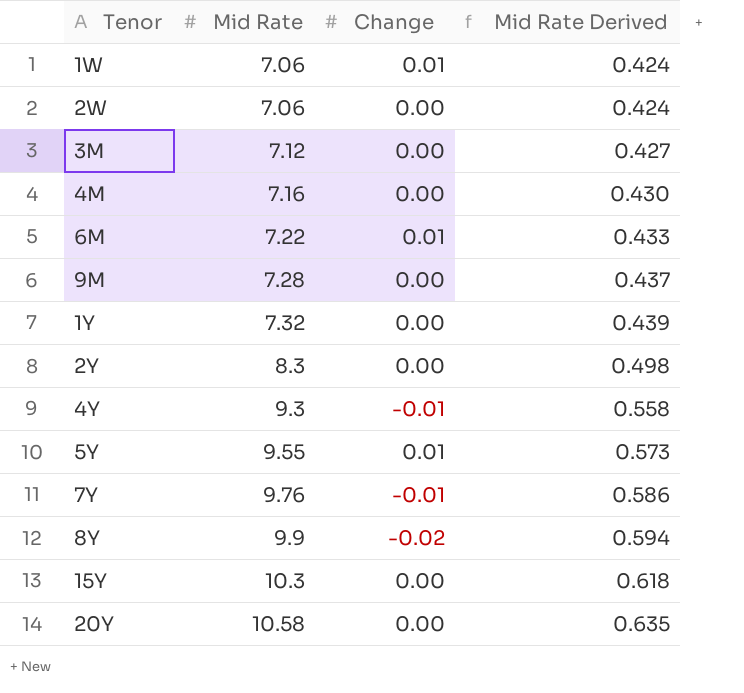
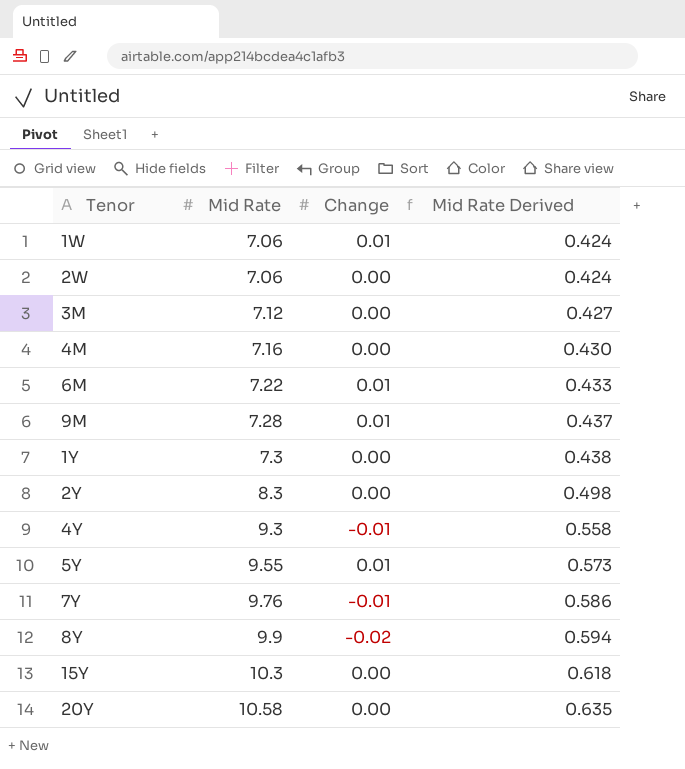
9M | Change: 0.00 -> 0.01
1Y | Mid Rate: 7.32 -> 7.3
1Y | Mid Rate Derived: 0.439 -> 0.438

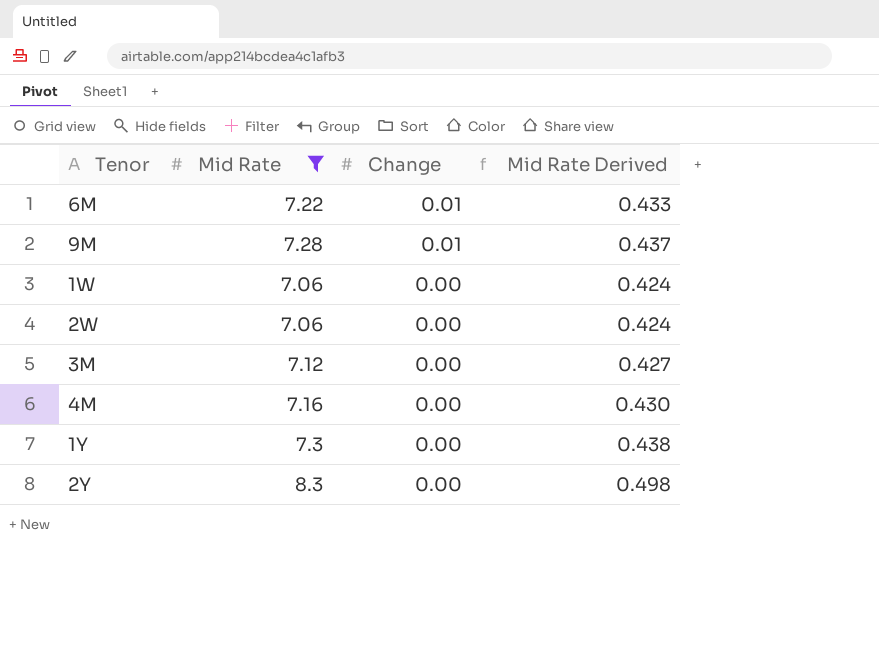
filter: none -> Mid Rate <= 8.3
row order: Mid Rate ascending -> Change descending
1W | Change: 0.01 -> 0.00

